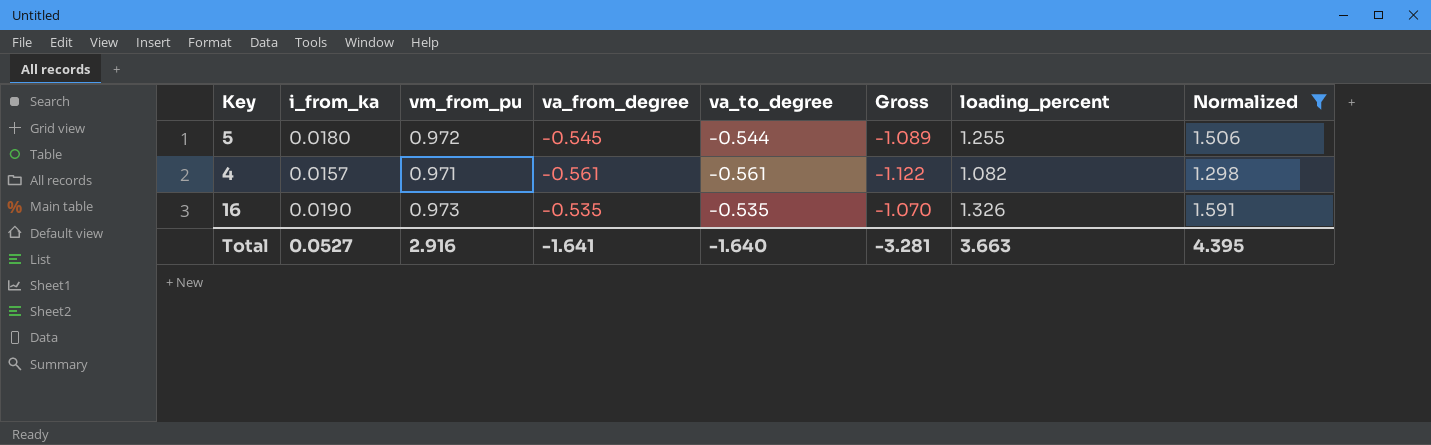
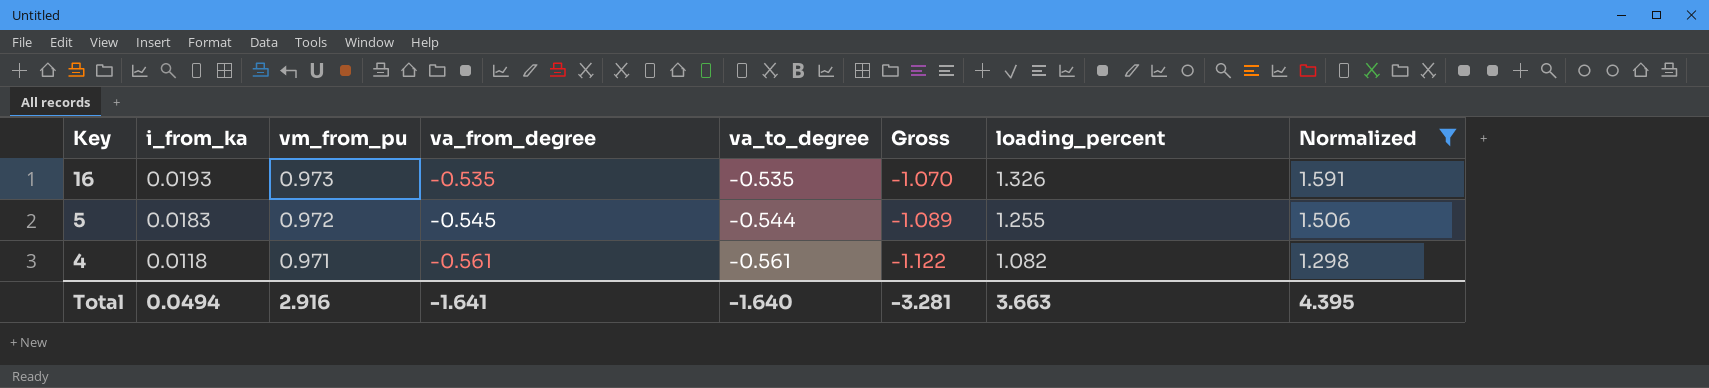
row order: none -> Key descending
16 | i_from_ka: 0.0190 -> 0.0193
5 | i_from_ka: 0.0180 -> 0.0183
4 | i_from_ka: 0.0157 -> 0.0118
Total | i_from_ka: 0.0527 -> 0.0494

